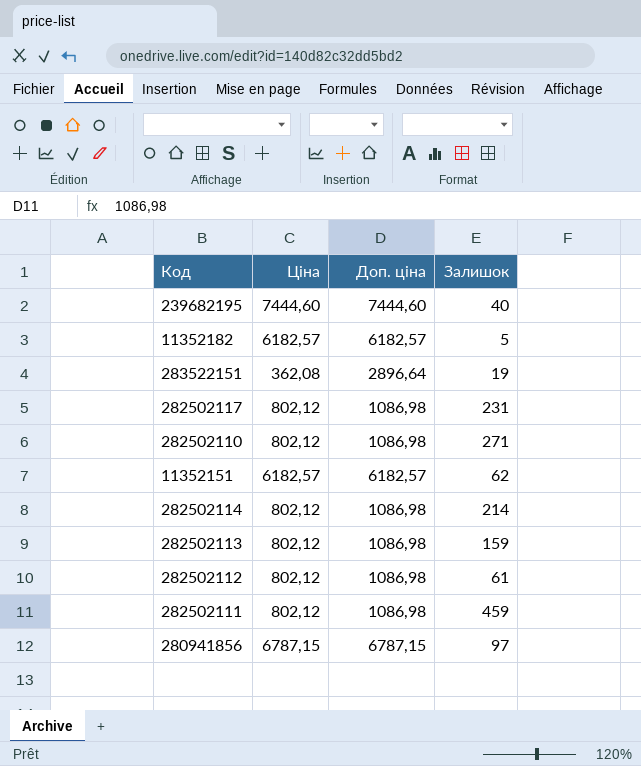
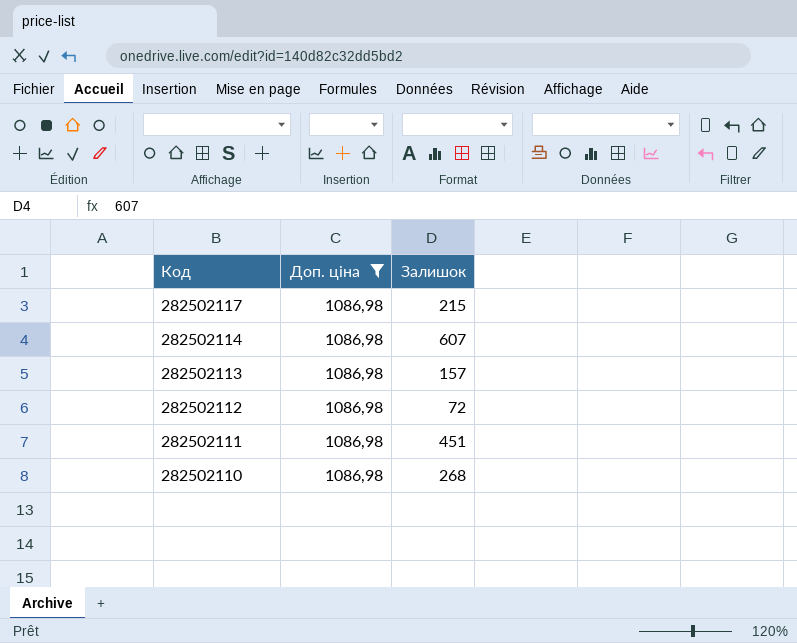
filter: none -> Доп. ціна = 1086,98
row order: none -> Код descending
column Ціна | position: 2 -> none
282502117 | Залишок: 231 -> 215
282502114 | Залишок: 214 -> 607
282502113 | Залишок: 159 -> 157
282502112 | Залишок: 61 -> 72
282502111 | Залишок: 459 -> 451
282502110 | Залишок: 271 -> 268

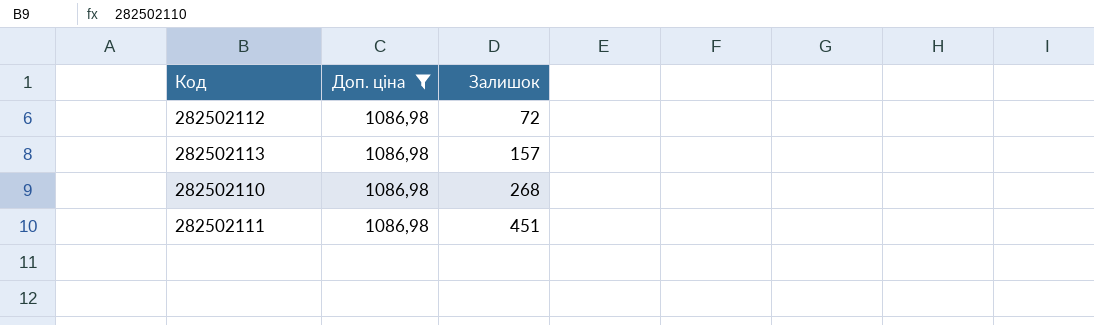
row order: Код descending -> Залишок ascending
row 282502117: 1086,98 | 215 -> none
row 282502114: 1086,98 | 607 -> none

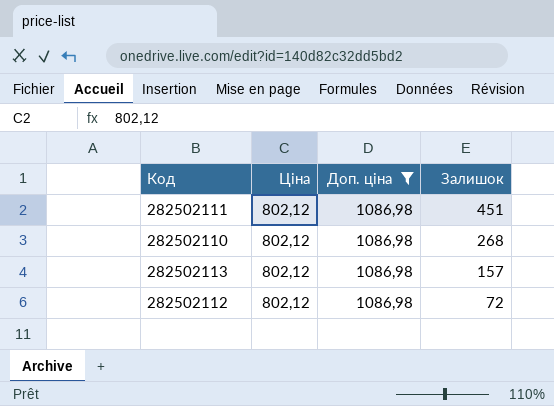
row order: Залишок ascending -> Залишок descending
column Ціна | position: none -> 2

